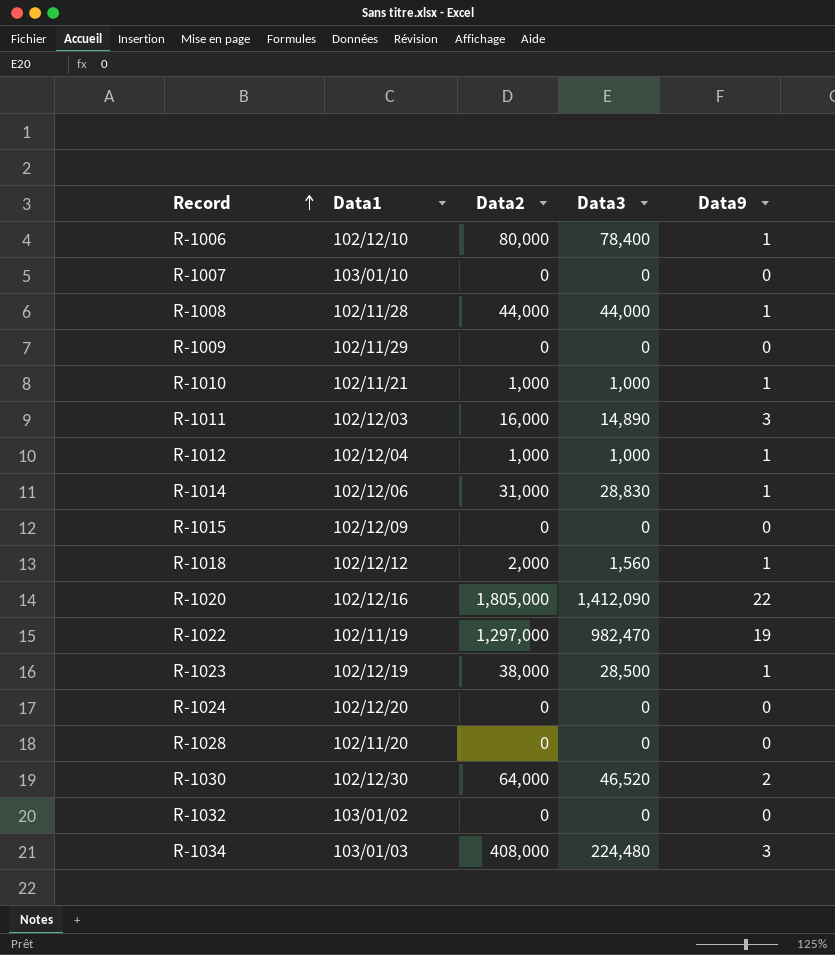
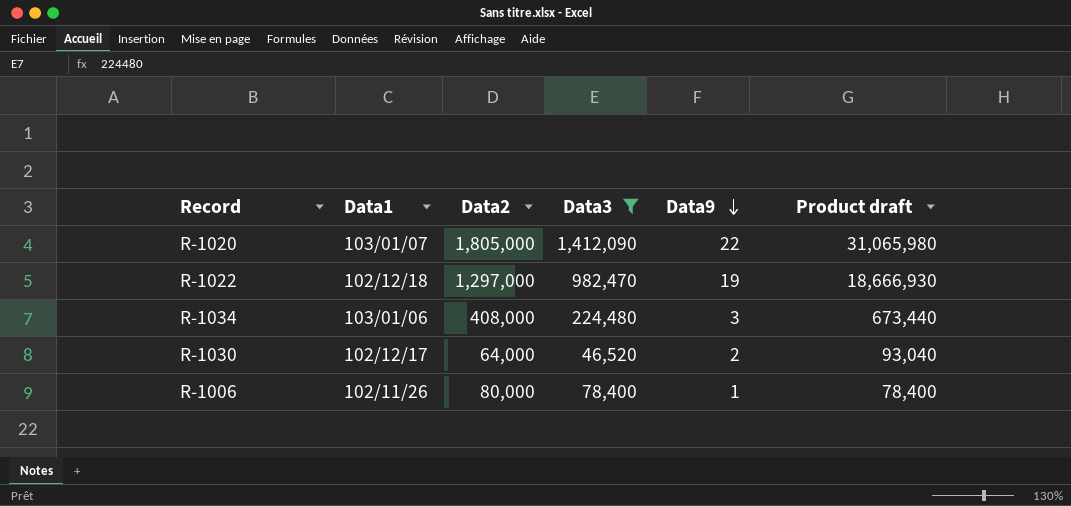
filter: none -> Data3 >= 46,520
row order: Record ascending -> Data9 descending
column Product draft | formula: none -> [Data3] * [Data9]
R-1020 | Data1: 102/12/16 -> 103/01/07
R-1022 | Data1: 102/11/19 -> 102/12/18
R-1034 | Data1: 103/01/03 -> 103/01/06
R-1030 | Data1: 102/12/30 -> 102/12/17
R-1006 | Data1: 102/12/10 -> 102/11/26

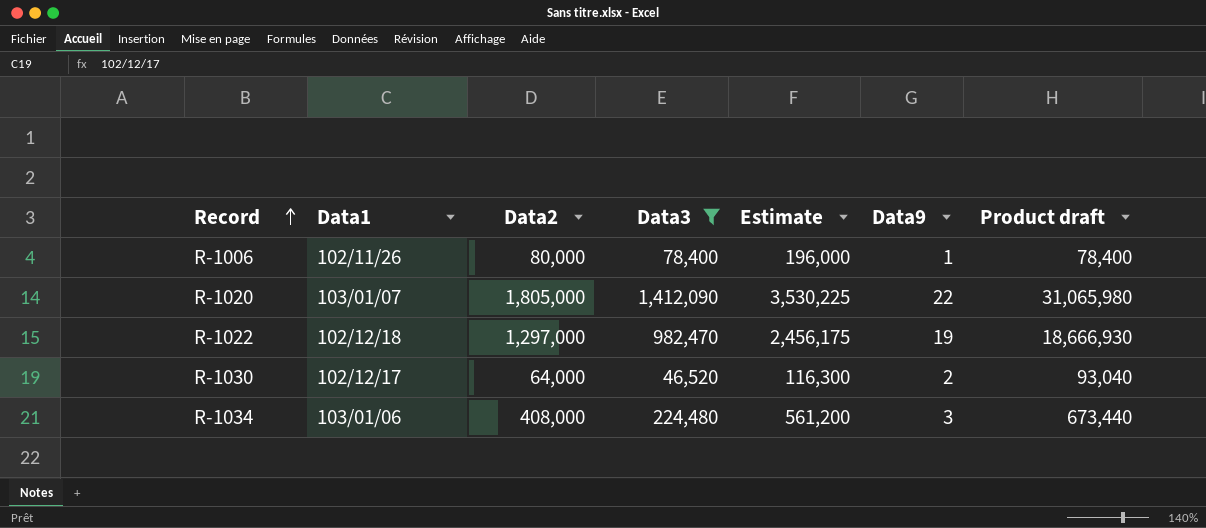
row order: Data9 descending -> Record ascending
column Estimate | formula: none -> [Data3] * 2.5

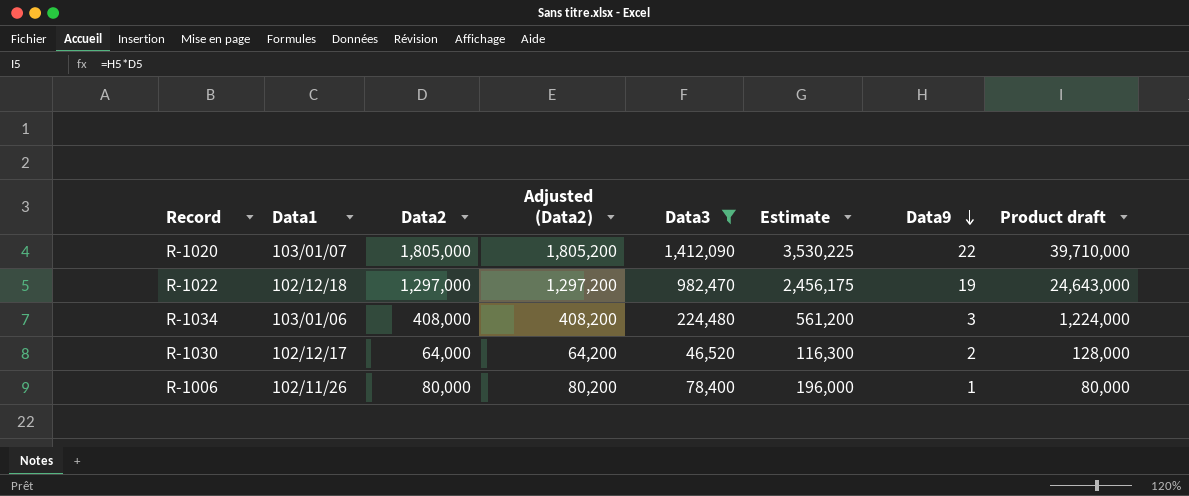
row order: Record ascending -> Data9 descending
column Adjusted (Data2) | formula: none -> [Data2] + 200
column Product draft | formula: [Data3] * [Data9] -> [Data2] * [Data9]

